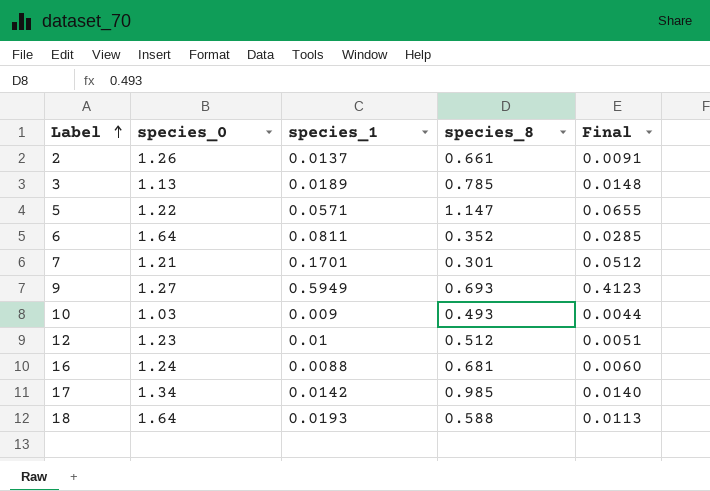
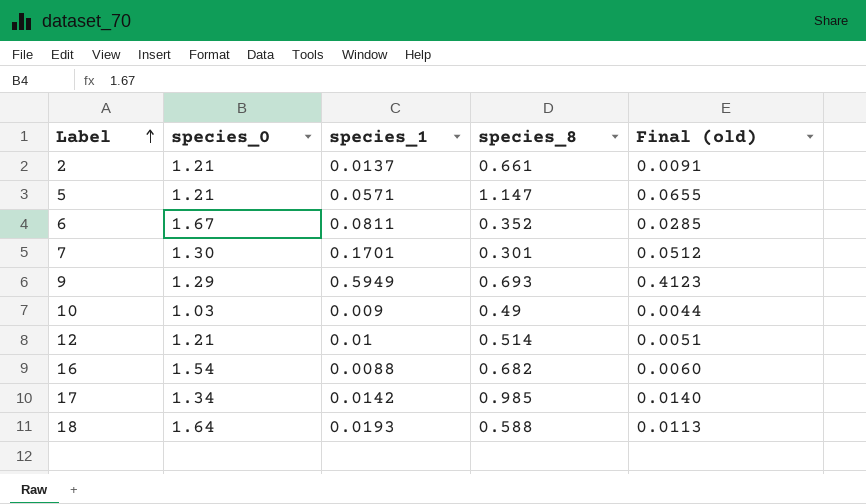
column name: Final -> Final (old)
row 3: 1.13 | 0.0189 | 0.785 | 0.0148 -> none
2 | species_0: 1.26 -> 1.21
5 | species_0: 1.22 -> 1.21
6 | species_0: 1.64 -> 1.67
7 | species_0: 1.21 -> 1.30
9 | species_0: 1.27 -> 1.29
10 | species_8: 0.493 -> 0.49
12 | species_0: 1.23 -> 1.21
12 | species_8: 0.512 -> 0.514
16 | species_0: 1.24 -> 1.54
16 | species_8: 0.681 -> 0.682

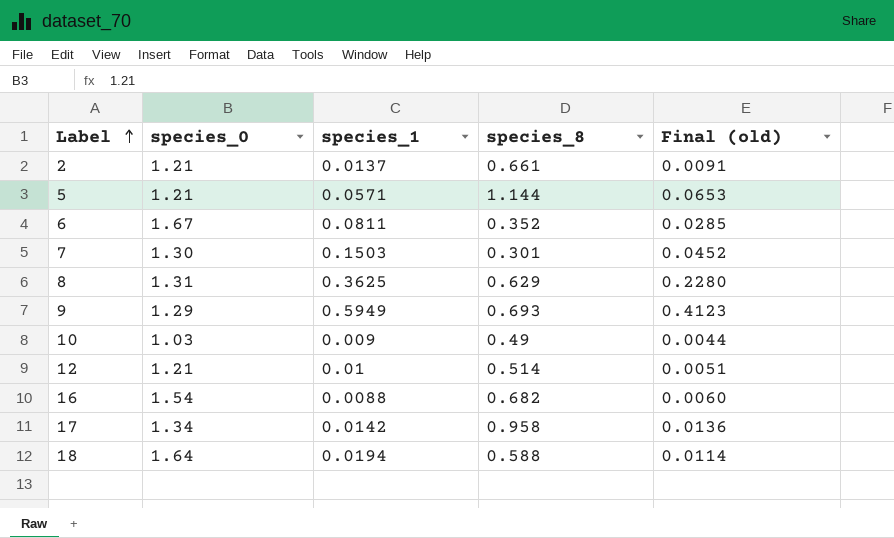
5 | species_8: 1.147 -> 1.144
5 | Final (old): 0.0655 -> 0.0653
7 | species_1: 0.1701 -> 0.1503
7 | Final (old): 0.0512 -> 0.0452
row 8: none -> 1.31 | 0.3625 | 0.629 | 0.2280
17 | species_8: 0.985 -> 0.958
17 | Final (old): 0.0140 -> 0.0136
18 | species_1: 0.0193 -> 0.0194
18 | Final (old): 0.0113 -> 0.0114

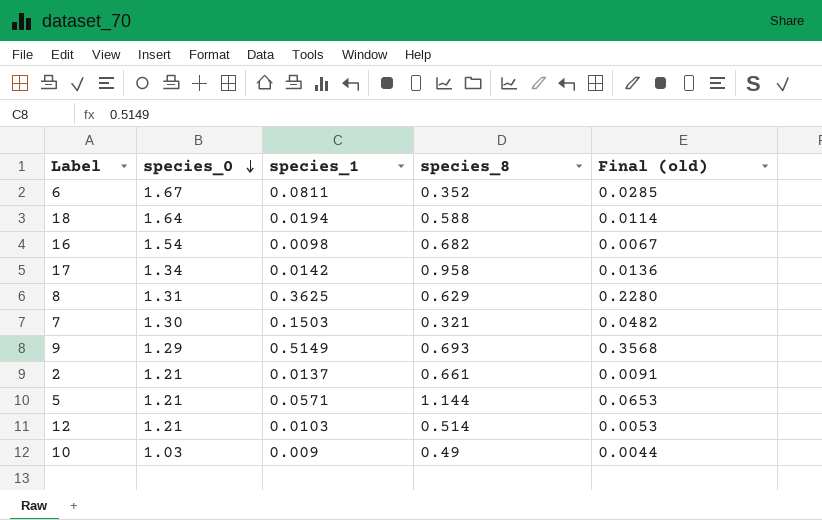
row order: Label ascending -> species_0 descending
16 | species_1: 0.0088 -> 0.0098
16 | Final (old): 0.0060 -> 0.0067
7 | species_8: 0.301 -> 0.321
7 | Final (old): 0.0452 -> 0.0482
9 | species_1: 0.5949 -> 0.5149
9 | Final (old): 0.4123 -> 0.3568
12 | species_1: 0.01 -> 0.0103
12 | Final (old): 0.0051 -> 0.0053

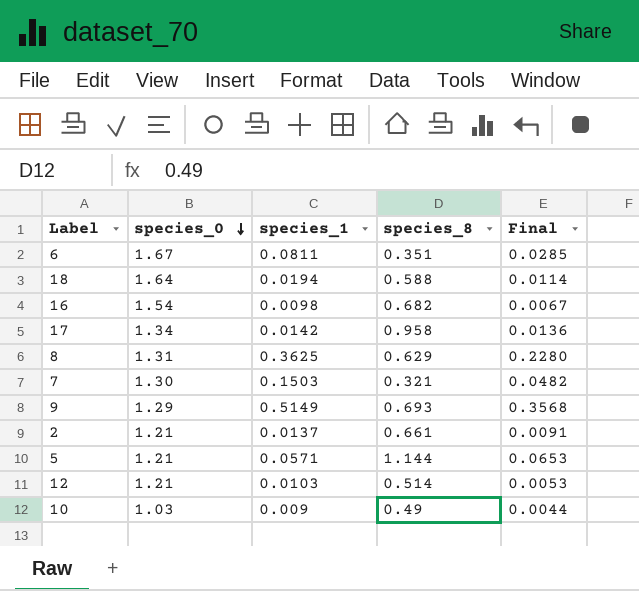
column name: Final (old) -> Final
6 | species_8: 0.352 -> 0.351

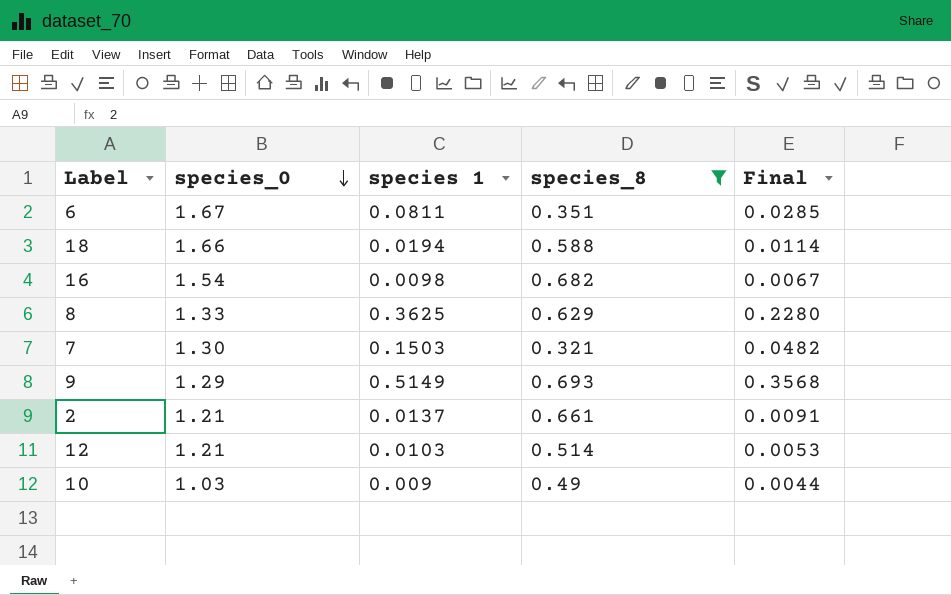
filter: none -> species_8 <= 0.693
column name: species_1 -> species 1
18 | species_0: 1.64 -> 1.66
8 | species_0: 1.31 -> 1.33

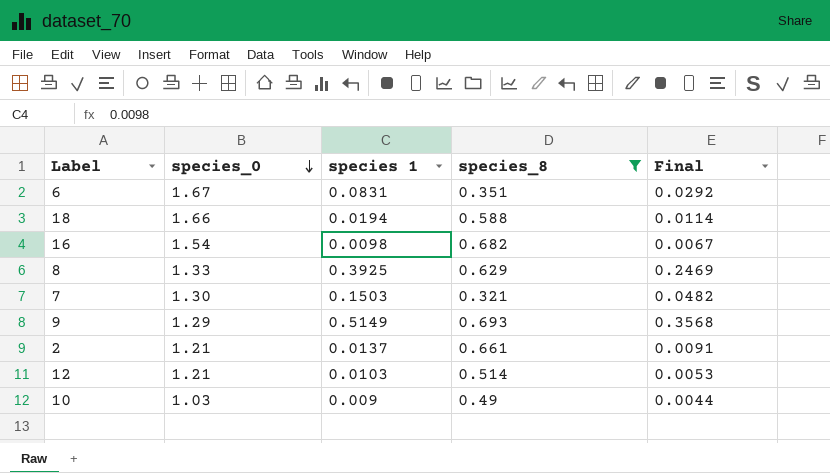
6 | species 1: 0.0811 -> 0.0831
6 | Final: 0.0285 -> 0.0292
8 | species 1: 0.3625 -> 0.3925
8 | Final: 0.2280 -> 0.2469

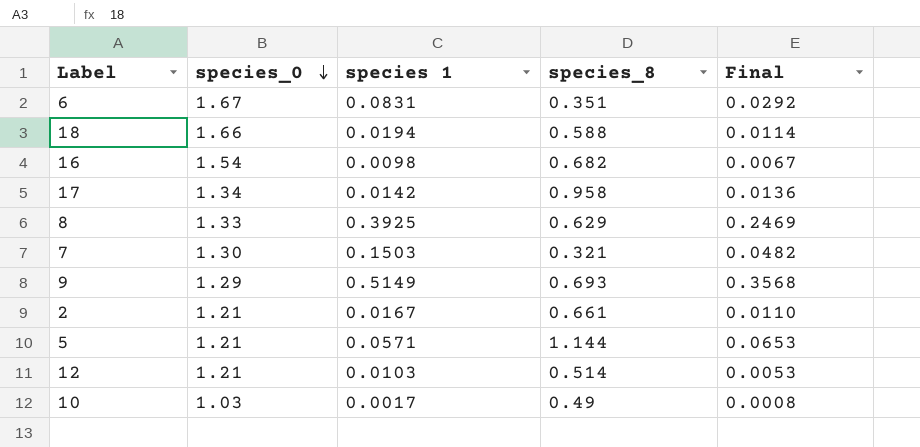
filter: species_8 <= 0.693 -> none
2 | species 1: 0.0137 -> 0.0167
2 | Final: 0.0091 -> 0.0110
10 | species 1: 0.009 -> 0.0017
10 | Final: 0.0044 -> 0.0008

